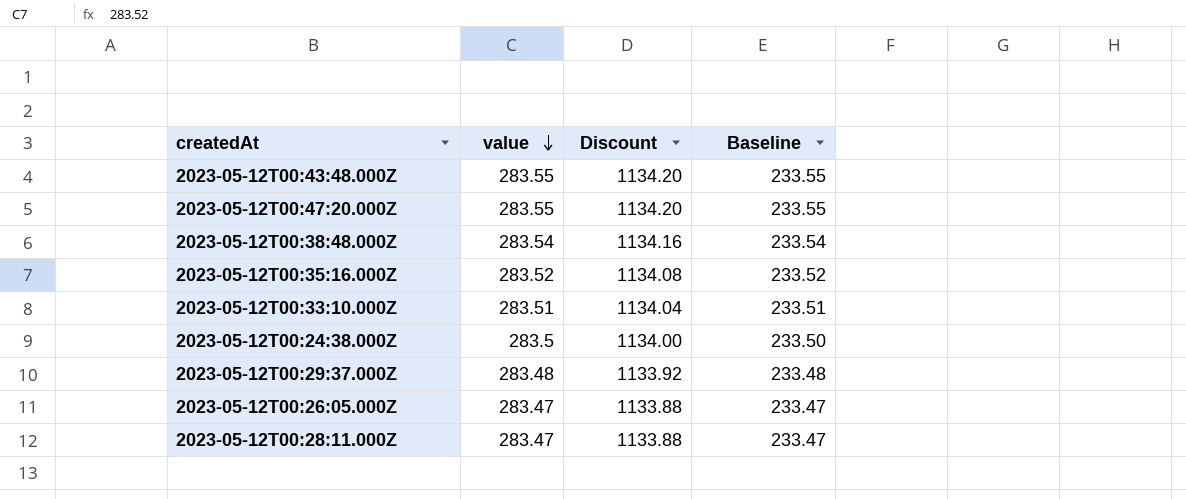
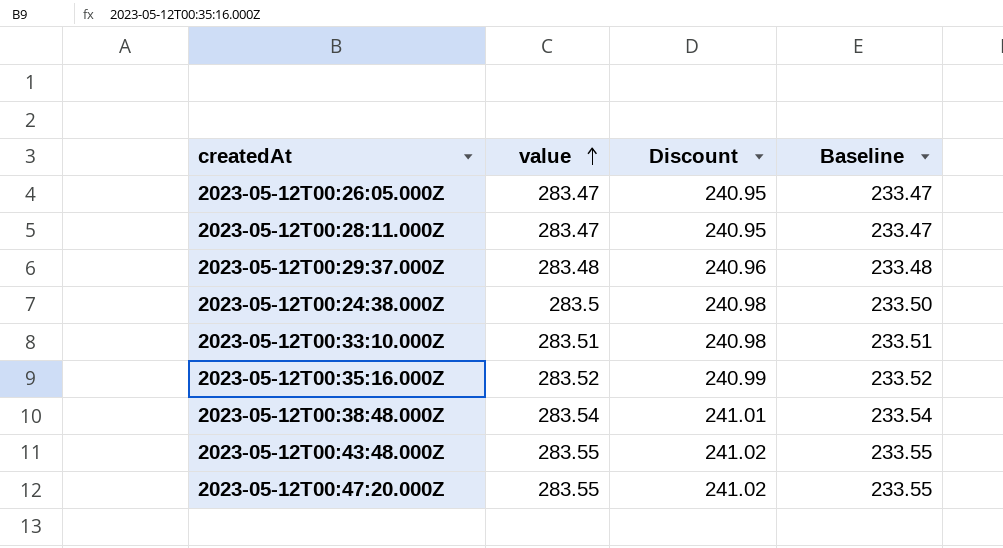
row order: value descending -> value ascending
column Discount | formula: [value] * 4 -> [value] * 0.85

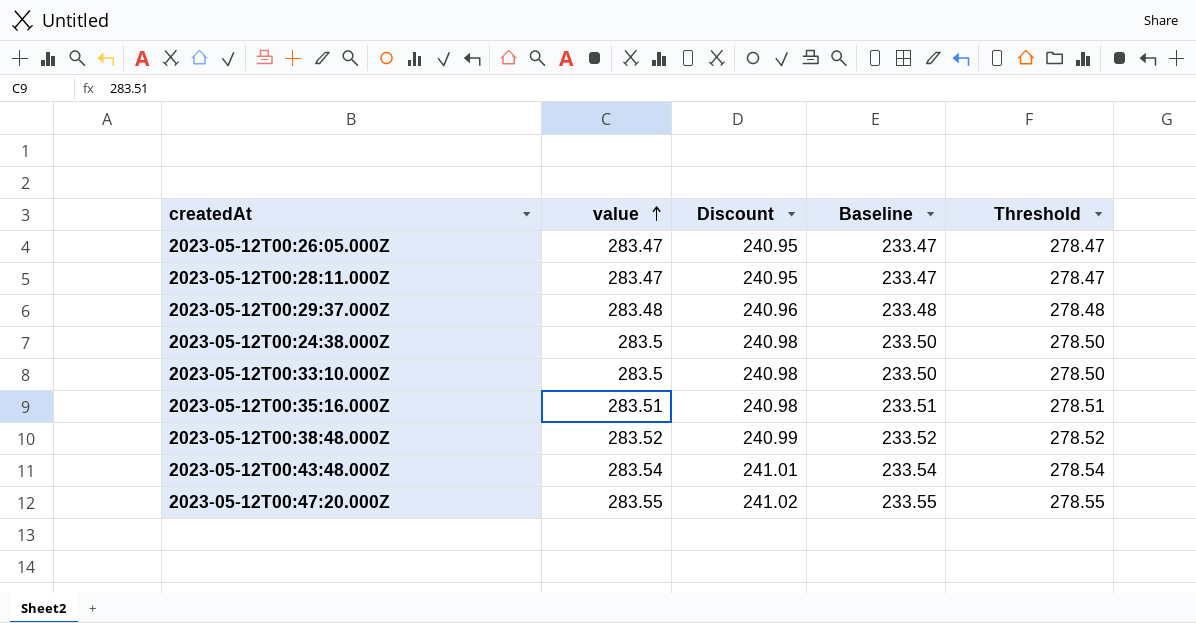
column Threshold | formula: none -> [value] - 5
2023-05-12T00:33:10.000Z | value: 283.51 -> 283.5
2023-05-12T00:33:10.000Z | Baseline: 233.51 -> 233.50
2023-05-12T00:35:16.000Z | value: 283.52 -> 283.51
2023-05-12T00:35:16.000Z | Discount: 240.99 -> 240.98
2023-05-12T00:35:16.000Z | Baseline: 233.52 -> 233.51
2023-05-12T00:38:48.000Z | value: 283.54 -> 283.52
2023-05-12T00:38:48.000Z | Discount: 241.01 -> 240.99
2023-05-12T00:38:48.000Z | Baseline: 233.54 -> 233.52
2023-05-12T00:43:48.000Z | value: 283.55 -> 283.54
2023-05-12T00:43:48.000Z | Discount: 241.02 -> 241.01
2023-05-12T00:43:48.000Z | Baseline: 233.55 -> 233.54

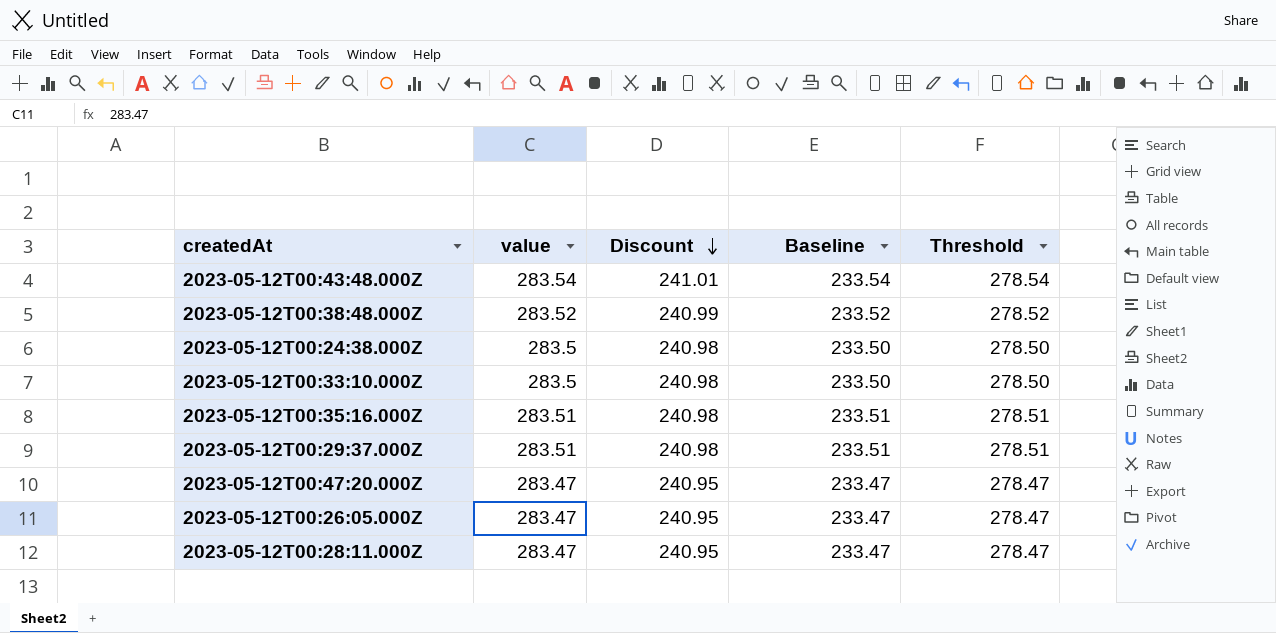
row order: value ascending -> Discount descending
2023-05-12T00:29:37.000Z | value: 283.48 -> 283.51
2023-05-12T00:29:37.000Z | Discount: 240.96 -> 240.98
2023-05-12T00:29:37.000Z | Baseline: 233.48 -> 233.51
2023-05-12T00:29:37.000Z | Threshold: 278.48 -> 278.51
2023-05-12T00:47:20.000Z | value: 283.55 -> 283.47
2023-05-12T00:47:20.000Z | Discount: 241.02 -> 240.95
2023-05-12T00:47:20.000Z | Baseline: 233.55 -> 233.47
2023-05-12T00:47:20.000Z | Threshold: 278.55 -> 278.47

